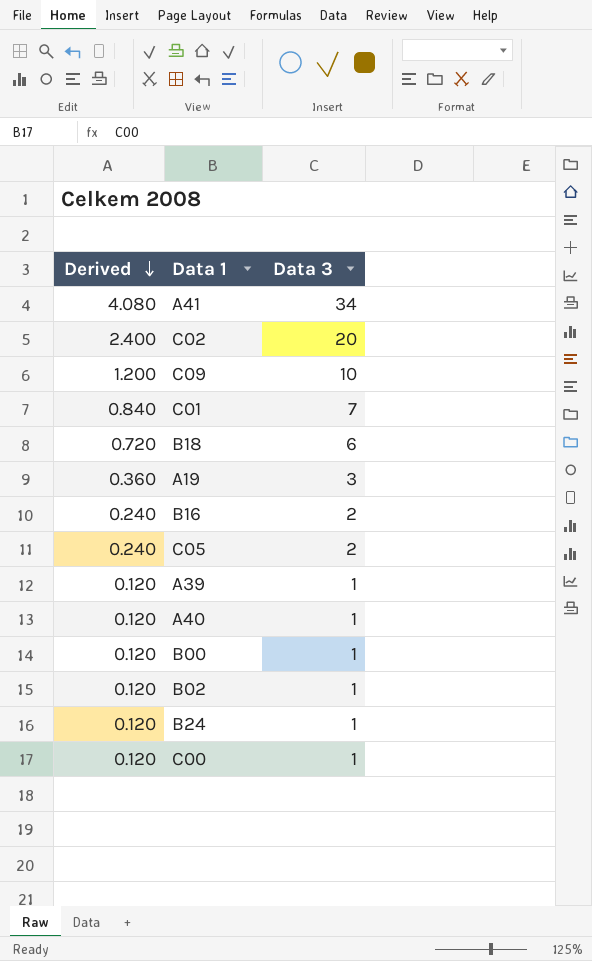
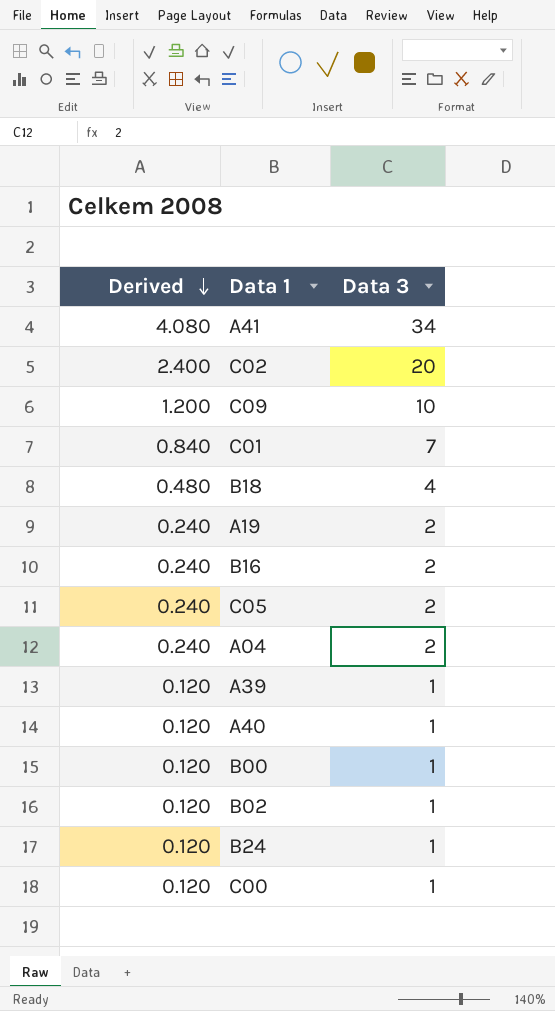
B18 | Derived: 0.720 -> 0.480
B18 | Data 3: 6 -> 4
A19 | Derived: 0.360 -> 0.240
A19 | Data 3: 3 -> 2
row A04: none -> 0.240 | 2

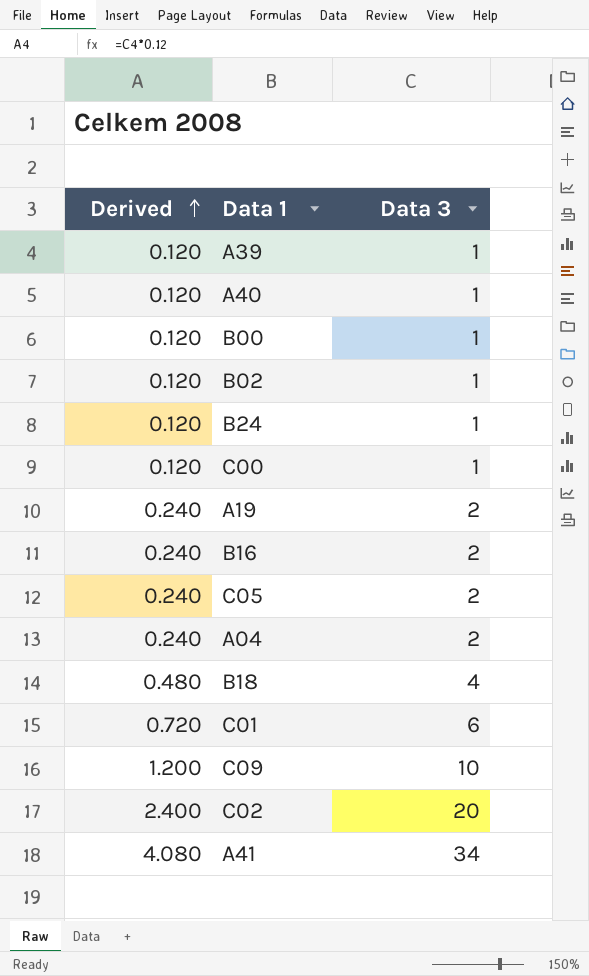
row order: Derived descending -> Derived ascending
C01 | Derived: 0.840 -> 0.720
C01 | Data 3: 7 -> 6

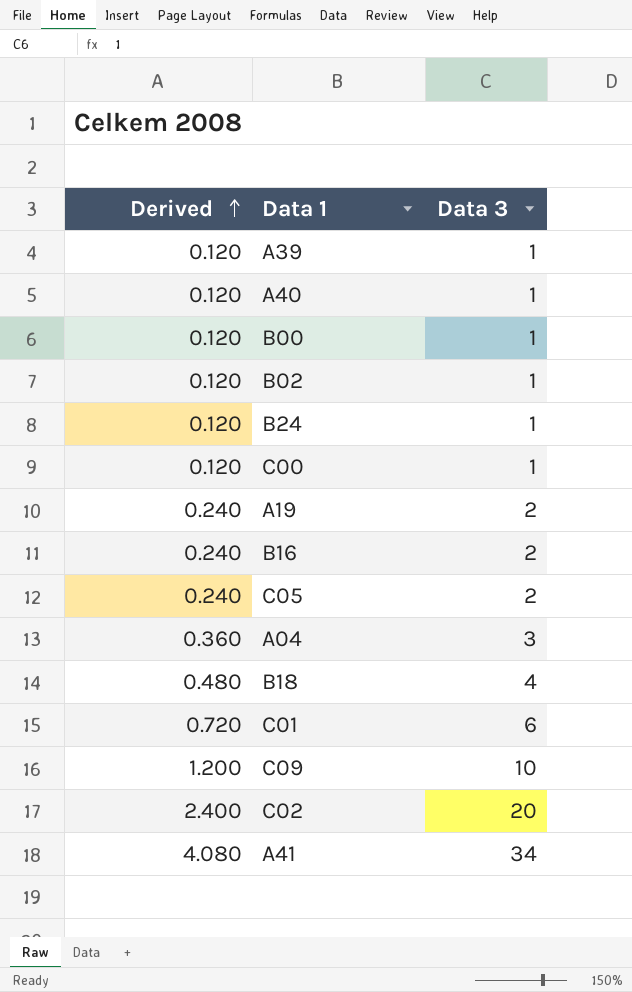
A04 | Derived: 0.240 -> 0.360
A04 | Data 3: 2 -> 3

